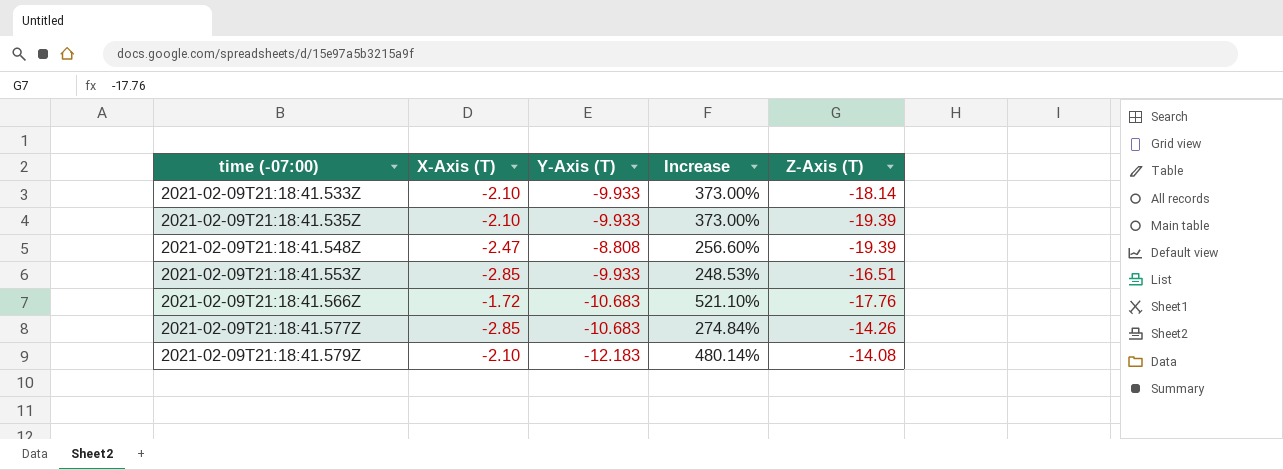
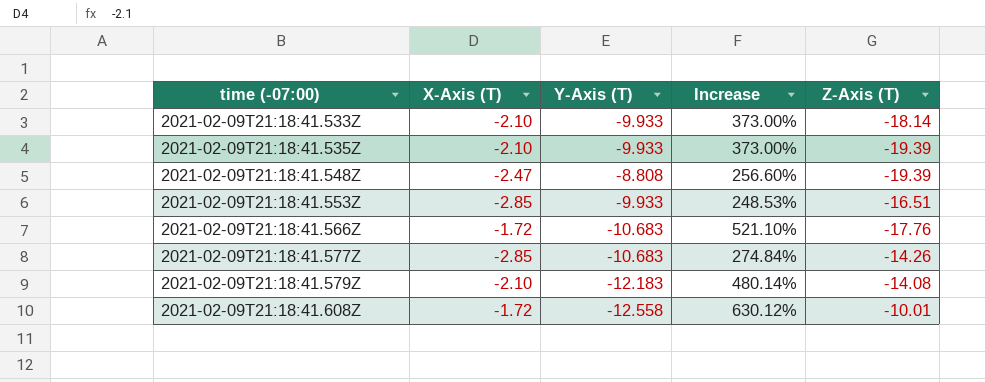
row 2021-02-09T21:18:41.608Z: none -> -1.72 | -12.558 | 630.12% | -10.01

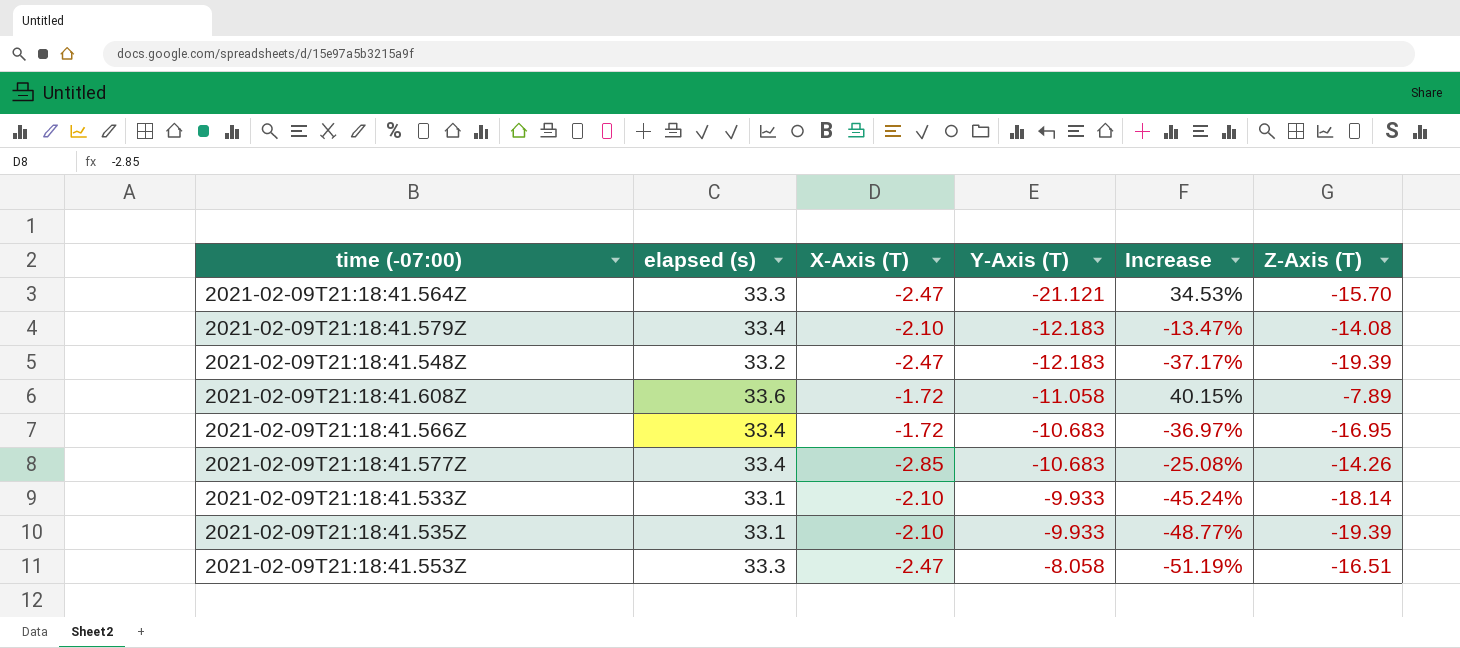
row order: time (-07:00) ascending -> Y-Axis (T) ascending
column elapsed (s) | position: none -> 2
column Increase | formula: ([Y-Axis (T)] - [X-Axis (T)]) / [X-Axis (T)] -> ([Y-Axis (T)] - [Z-Axis (T)]) / [Z-Axis (T)]
row 2021-02-09T21:18:41.564Z: none -> 33.3 | -2.47 | -21.121 | 34.53% | -15.70
2021-02-09T21:18:41.548Z | Y-Axis (T): -8.808 -> -12.183
2021-02-09T21:18:41.608Z | Y-Axis (T): -12.558 -> -11.058
2021-02-09T21:18:41.608Z | Z-Axis (T): -10.01 -> -7.89
2021-02-09T21:18:41.566Z | Z-Axis (T): -17.76 -> -16.95
2021-02-09T21:18:41.553Z | X-Axis (T): -2.85 -> -2.47
2021-02-09T21:18:41.553Z | Y-Axis (T): -9.933 -> -8.058

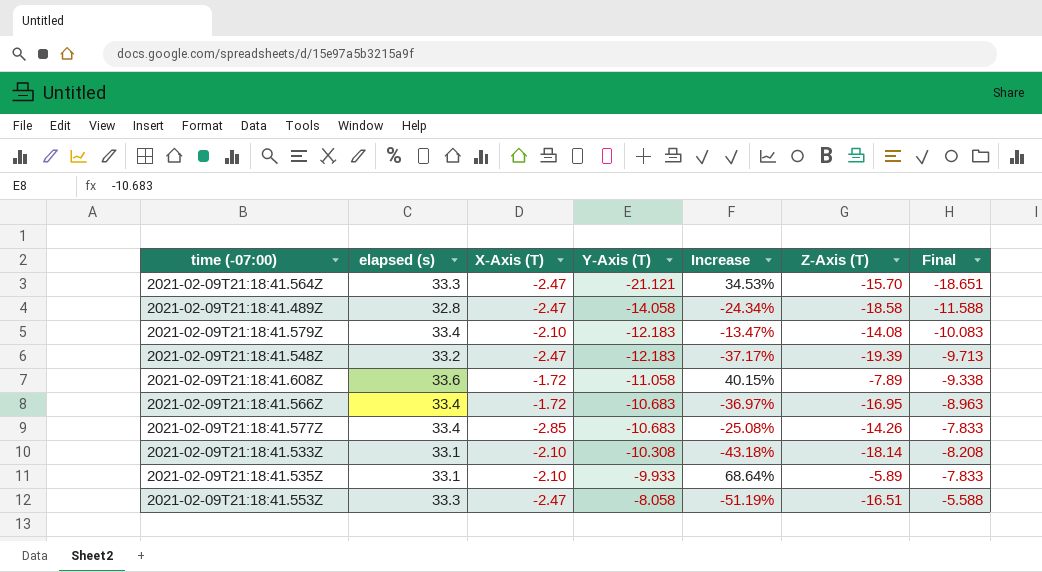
column Final | formula: none -> [Y-Axis (T)] - [X-Axis (T)]
row 2021-02-09T21:18:41.489Z: none -> 32.8 | -2.47 | -14.058 | -24.34% | -18.58 | -11.588
2021-02-09T21:18:41.533Z | Y-Axis (T): -9.933 -> -10.308
2021-02-09T21:18:41.533Z | Increase: -45.24% -> -43.18%
2021-02-09T21:18:41.535Z | Increase: -48.77% -> 68.64%
2021-02-09T21:18:41.535Z | Z-Axis (T): -19.39 -> -5.89

